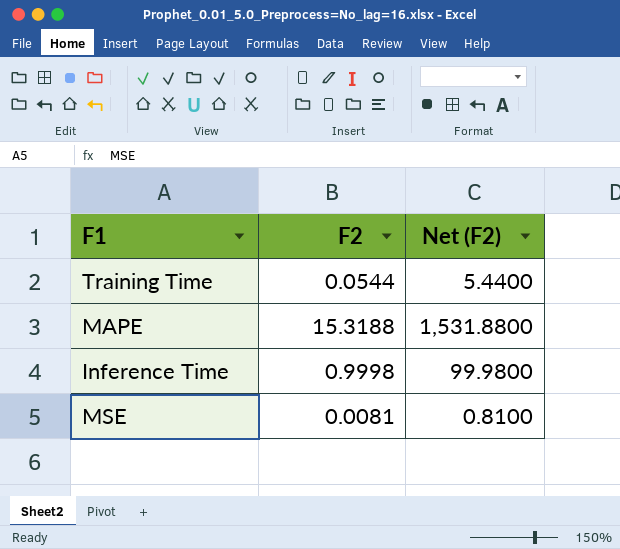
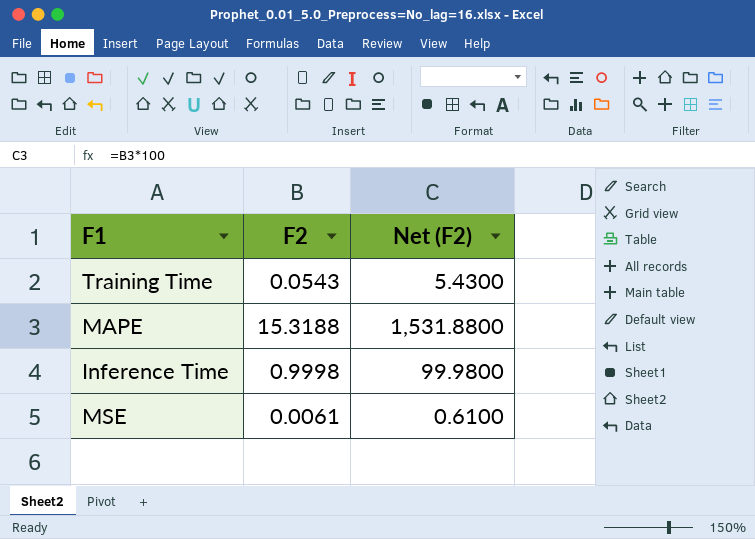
Training Time | F2: 0.0544 -> 0.0543
Training Time | Net (F2): 5.4400 -> 5.4300
MSE | F2: 0.0081 -> 0.0061
MSE | Net (F2): 0.8100 -> 0.6100

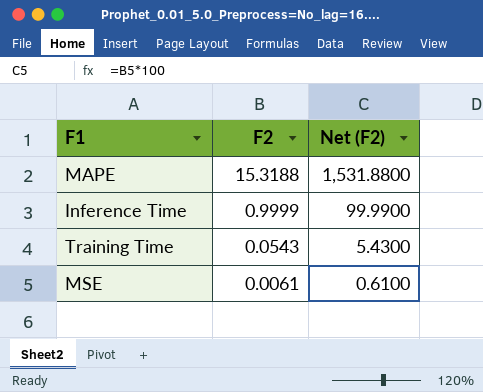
row order: none -> F2 descending
Inference Time | F2: 0.9998 -> 0.9999
Inference Time | Net (F2): 99.9800 -> 99.9900

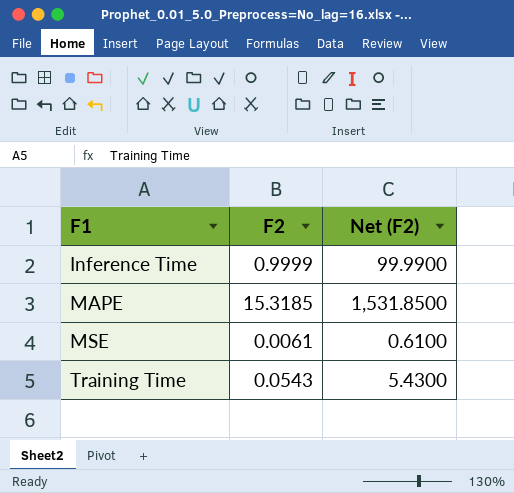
row order: F2 descending -> F1 ascending
MAPE | F2: 15.3188 -> 15.3185
MAPE | Net (F2): 1,531.8800 -> 1,531.8500

